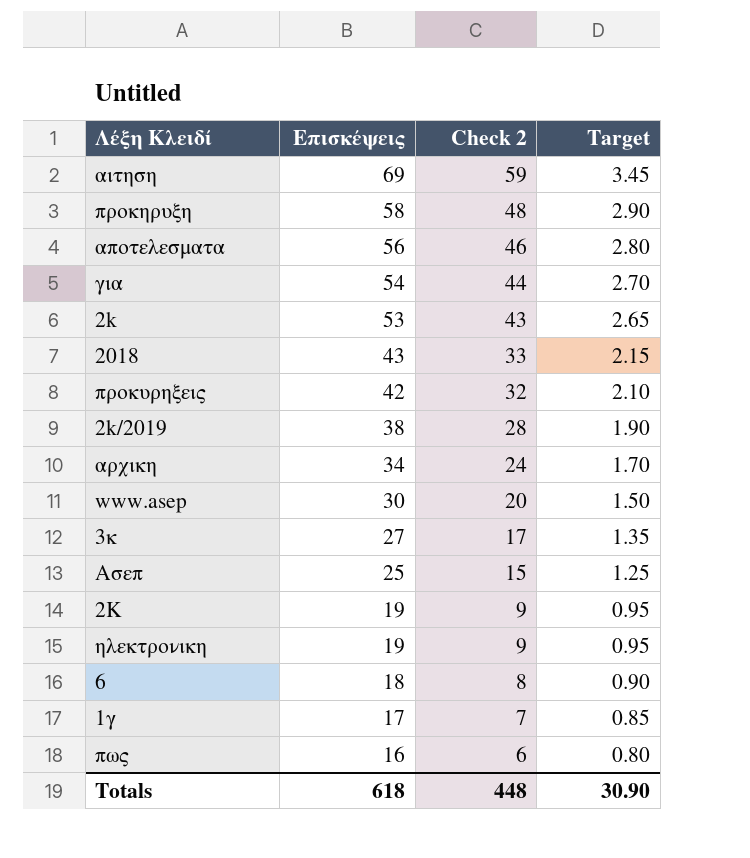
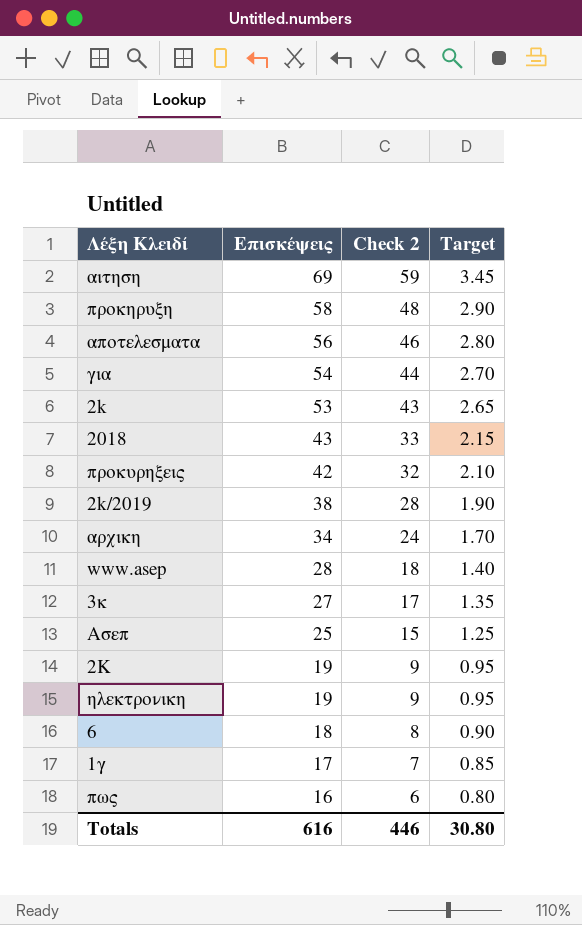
www.asep | Επισκέψεις: 30 -> 28
www.asep | Check 2: 20 -> 18
www.asep | Target: 1.50 -> 1.40
Totals | Επισκέψεις: 618 -> 616
Totals | Check 2: 448 -> 446
Totals | Target: 30.90 -> 30.80

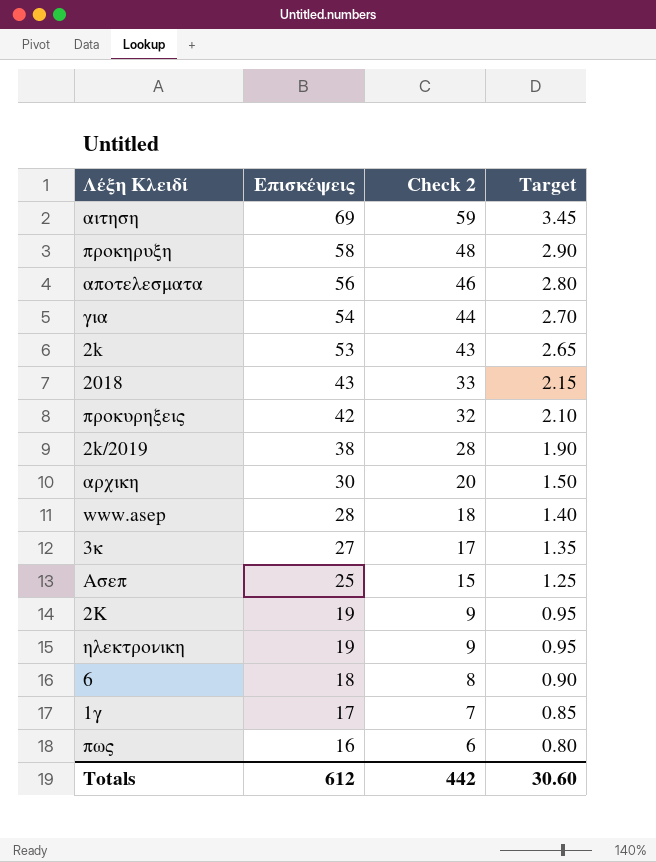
αρχικη | Επισκέψεις: 34 -> 30
αρχικη | Check 2: 24 -> 20
αρχικη | Target: 1.70 -> 1.50
Totals | Επισκέψεις: 616 -> 612
Totals | Check 2: 446 -> 442
Totals | Target: 30.80 -> 30.60

